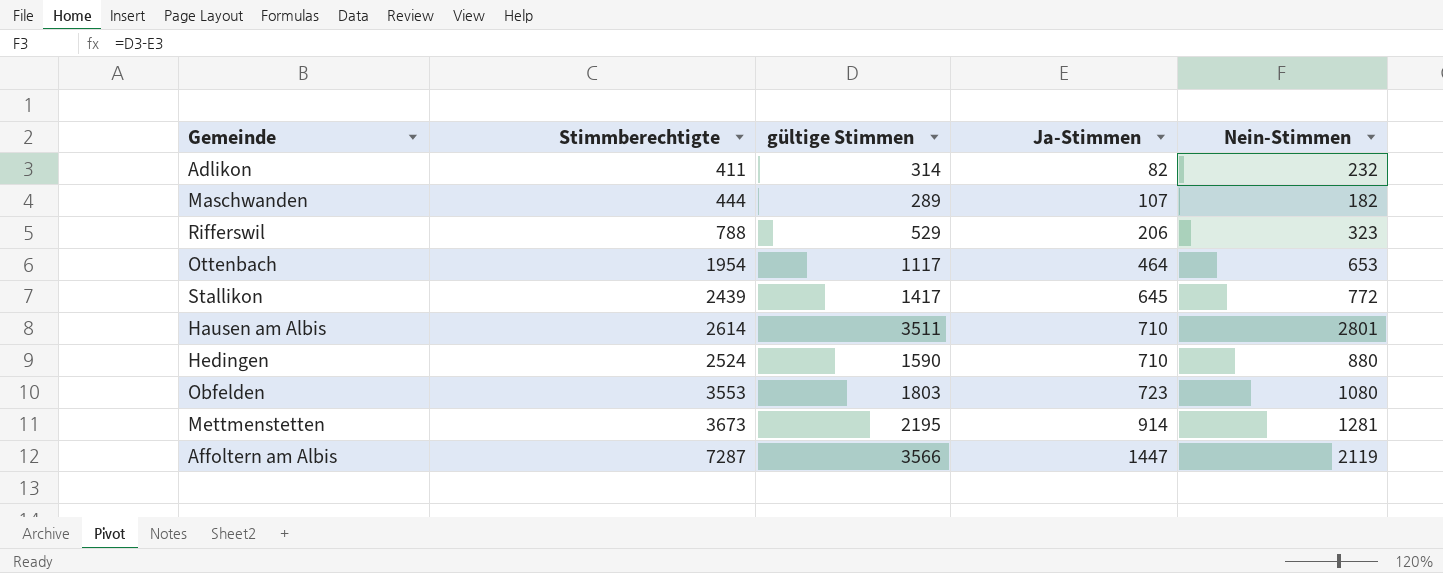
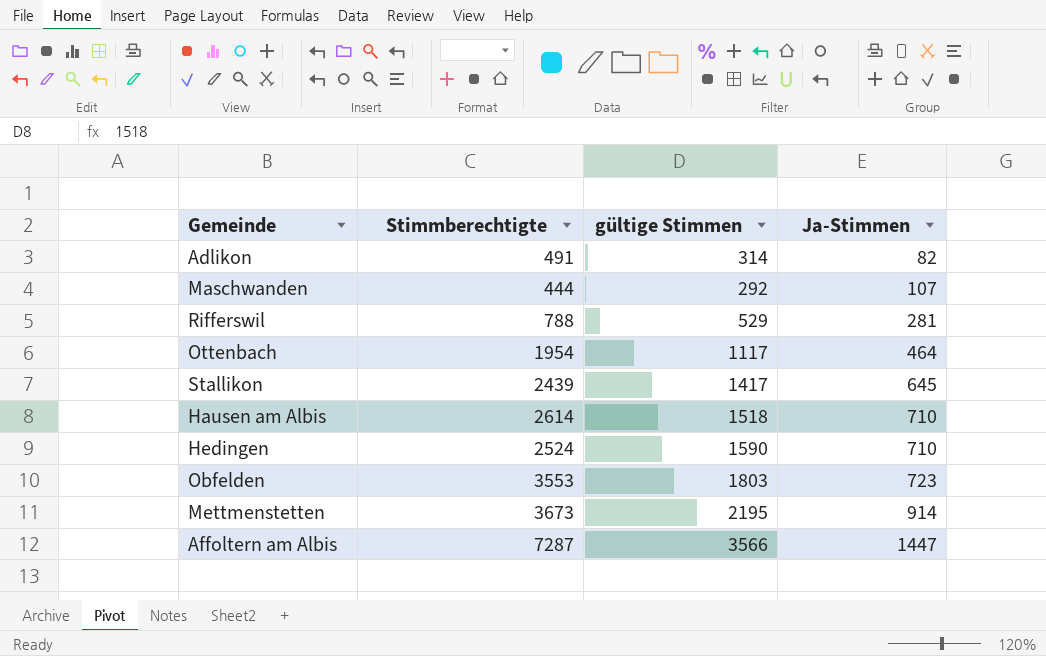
column Nein-Stimmen | formula: [gültige Stimmen] - [Ja-Stimmen] -> none
Adlikon | Stimmberechtigte: 411 -> 491
Maschwanden | gültige Stimmen: 289 -> 292
Rifferswil | Ja-Stimmen: 206 -> 281
Hausen am Albis | gültige Stimmen: 3511 -> 1518

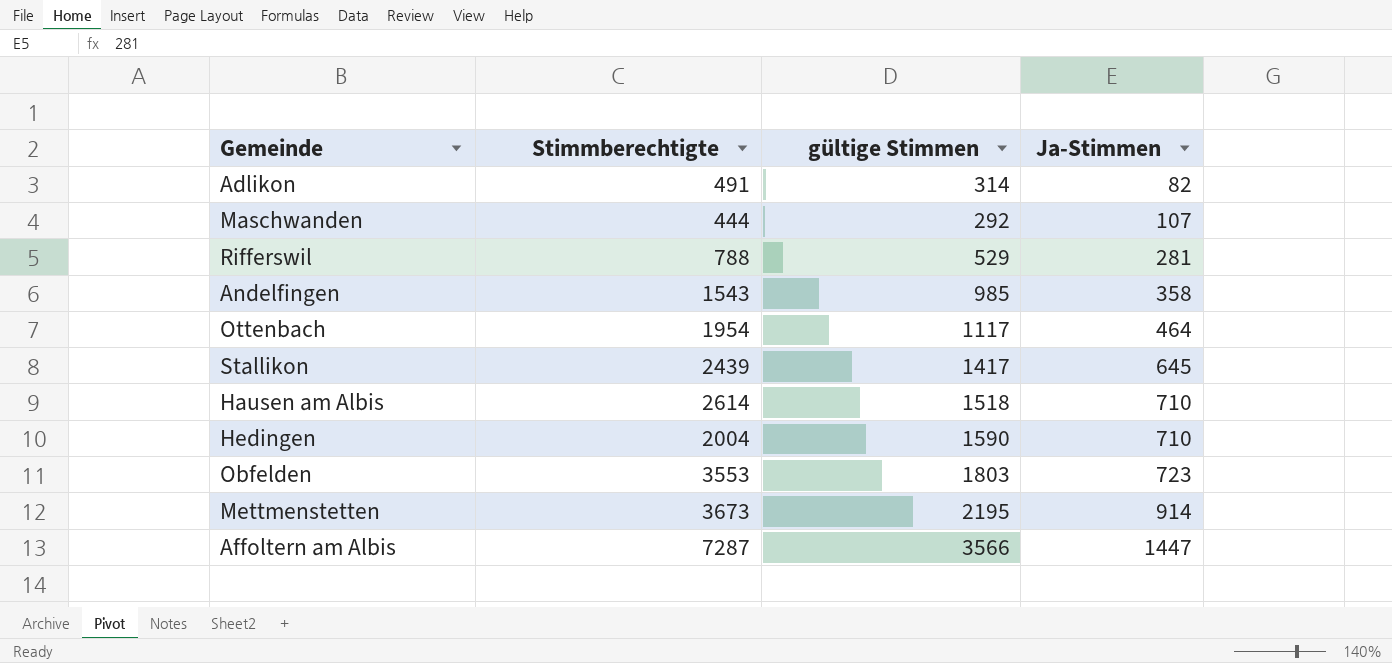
row Andelfingen: none -> 1543 | 985 | 358
Hedingen | Stimmberechtigte: 2524 -> 2004

